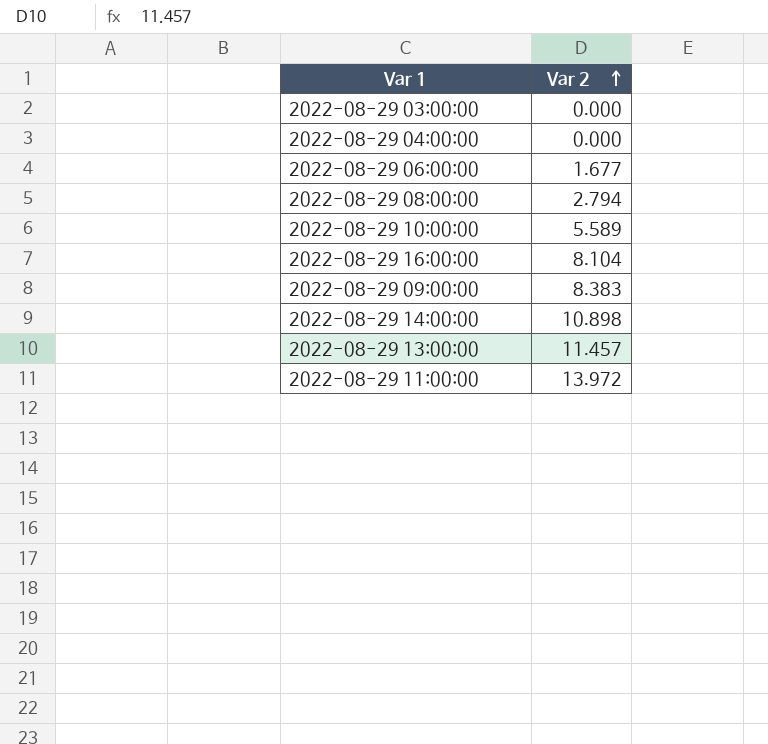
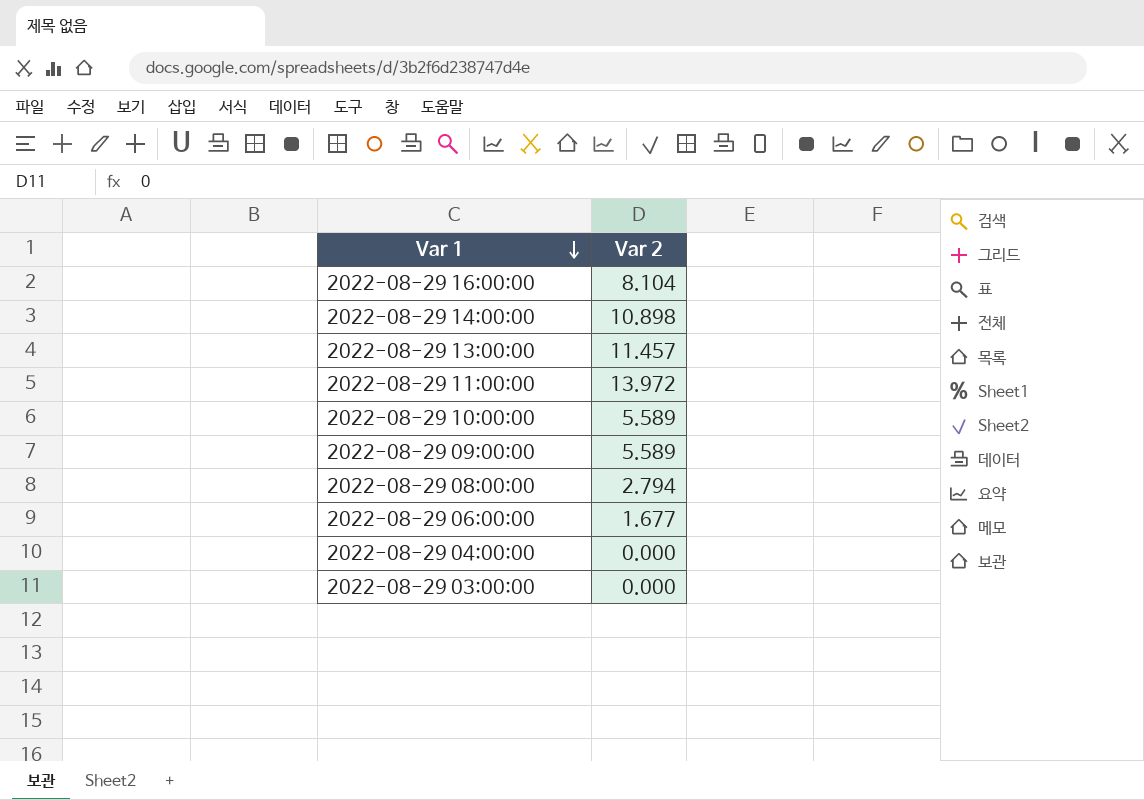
row order: Var 2 ascending -> Var 1 descending
2022-08-29 09:00:00 | Var 2: 8.383 -> 5.589

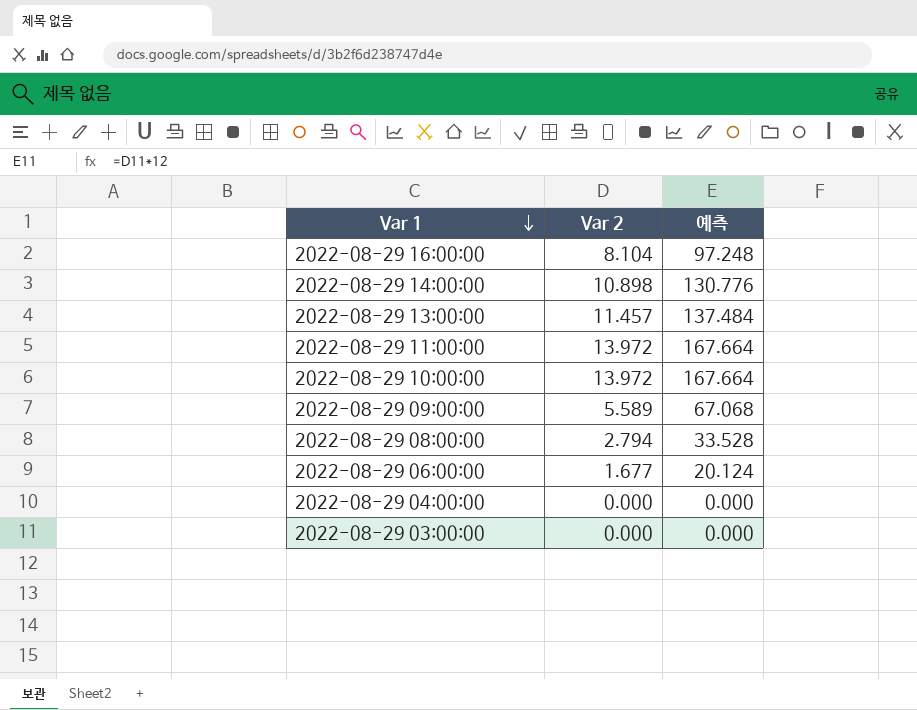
column 예측 | formula: none -> [Var 2] * 12
2022-08-29 10:00:00 | Var 2: 5.589 -> 13.972

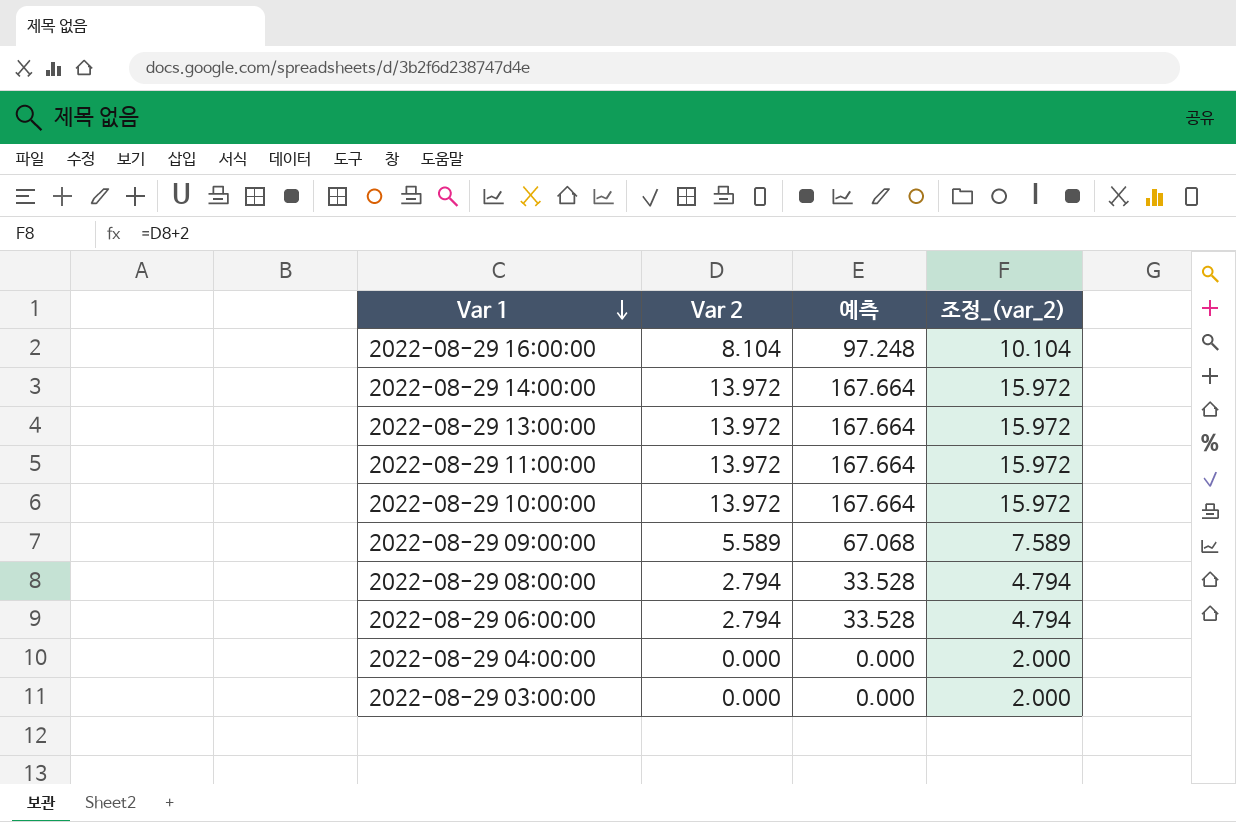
column 조정_(var_2) | formula: none -> [Var 2] + 2
2022-08-29 14:00:00 | Var 2: 10.898 -> 13.972
2022-08-29 14:00:00 | 예측: 130.776 -> 167.664
2022-08-29 13:00:00 | Var 2: 11.457 -> 13.972
2022-08-29 13:00:00 | 예측: 137.484 -> 167.664
2022-08-29 06:00:00 | Var 2: 1.677 -> 2.794
2022-08-29 06:00:00 | 예측: 20.124 -> 33.528

